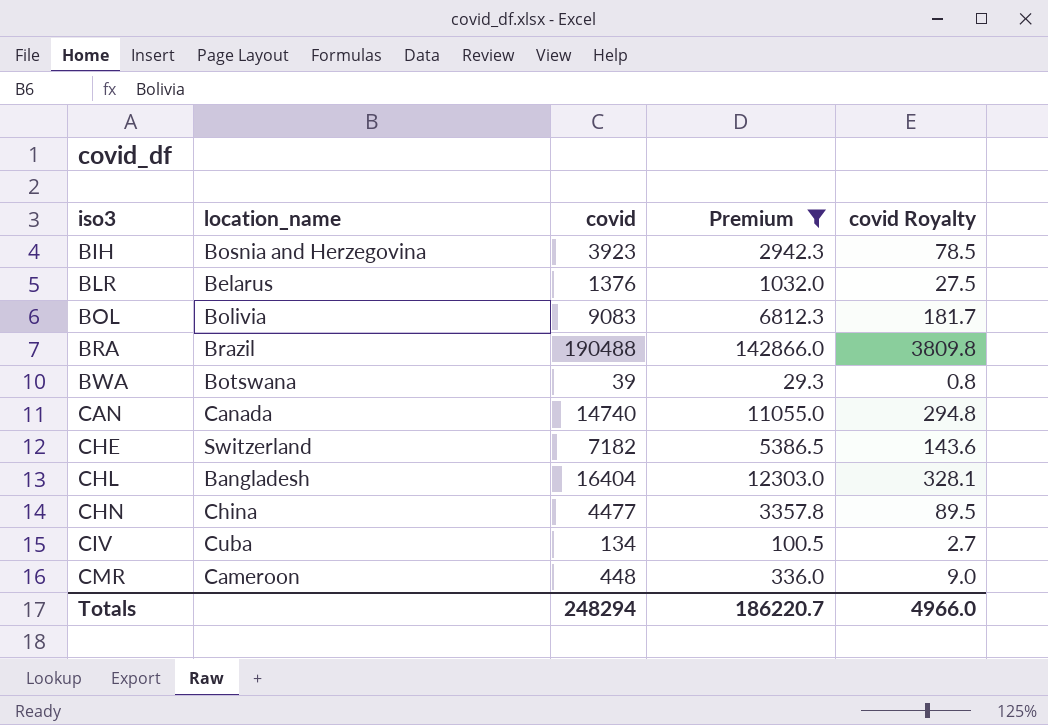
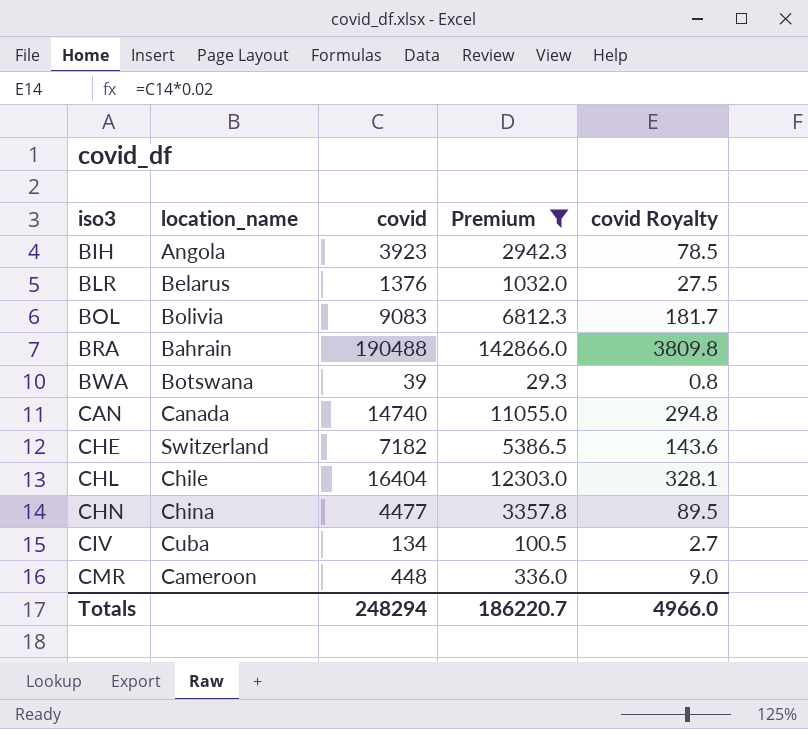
BIH | location_name: Bosnia and Herzegovina -> Angola
BRA | location_name: Brazil -> Bahrain
CHL | location_name: Bangladesh -> Chile

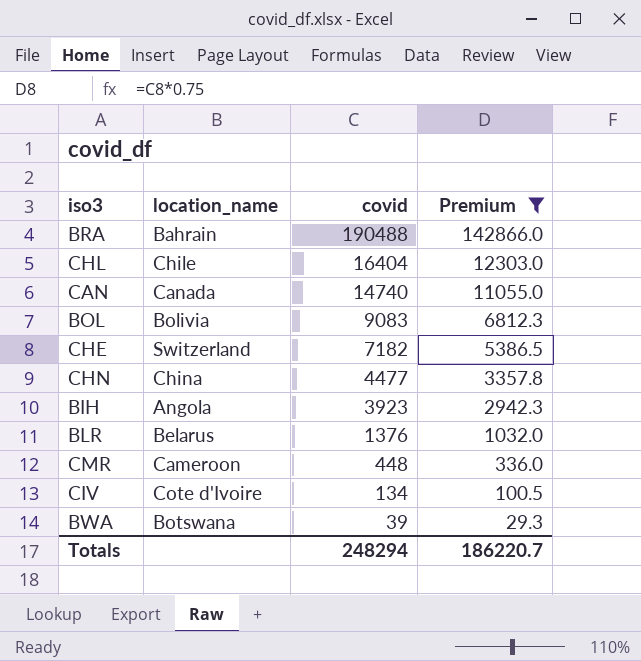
row order: iso3 ascending -> covid descending
column covid Royalty | formula: [covid] * 0.02 -> none
CIV | location_name: Cuba -> Cote d'Ivoire

